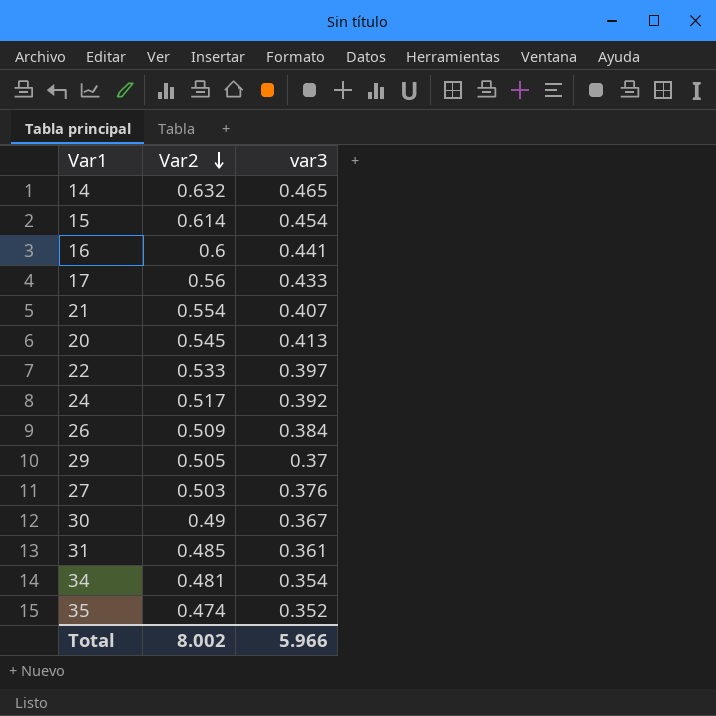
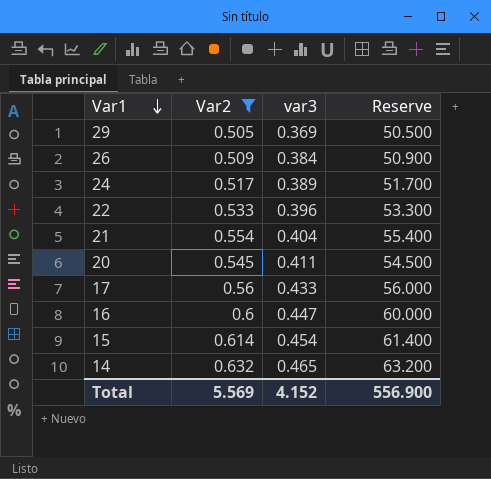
filter: none -> Var2 >= 0.505
row order: Var2 descending -> Var1 descending
column Reserve | formula: none -> [Var2] * 100
29 | var3: 0.37 -> 0.369
24 | var3: 0.392 -> 0.389
22 | var3: 0.397 -> 0.396
21 | var3: 0.407 -> 0.404
20 | var3: 0.413 -> 0.411
16 | var3: 0.441 -> 0.447
Total | Var2: 8.002 -> 5.569
Total | var3: 5.966 -> 4.152

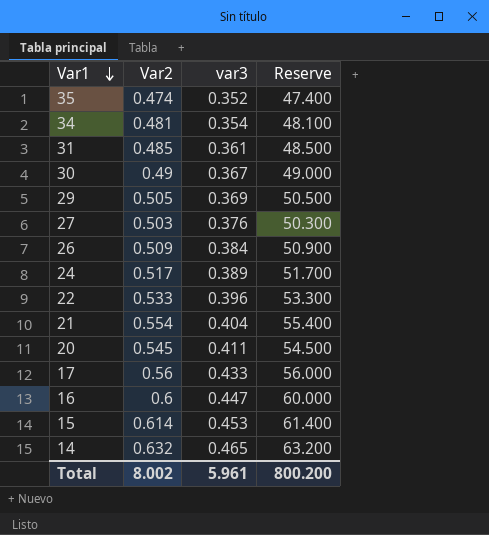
filter: Var2 >= 0.505 -> none
15 | var3: 0.454 -> 0.453
Total | Var2: 5.569 -> 8.002
Total | var3: 4.152 -> 5.961
Total | Reserve: 556.900 -> 800.200

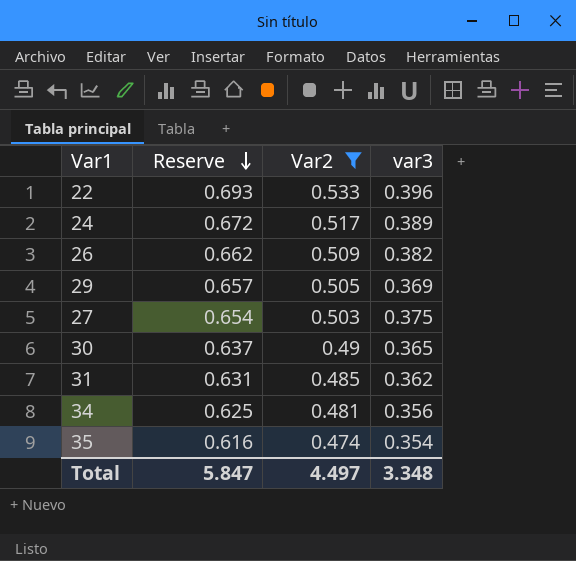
filter: none -> Var2 <= 0.533
row order: Var1 descending -> Reserve descending
column Reserve | formula: [Var2] * 100 -> [Var2] * 1.3
column Reserve | position: 4 -> 2
26 | var3: 0.384 -> 0.382
27 | var3: 0.376 -> 0.375
30 | var3: 0.367 -> 0.365
31 | var3: 0.361 -> 0.362
34 | var3: 0.354 -> 0.356
35 | var3: 0.352 -> 0.354
Total | Reserve: 800.200 -> 5.847
Total | Var2: 8.002 -> 4.497
Total | var3: 5.961 -> 3.348

